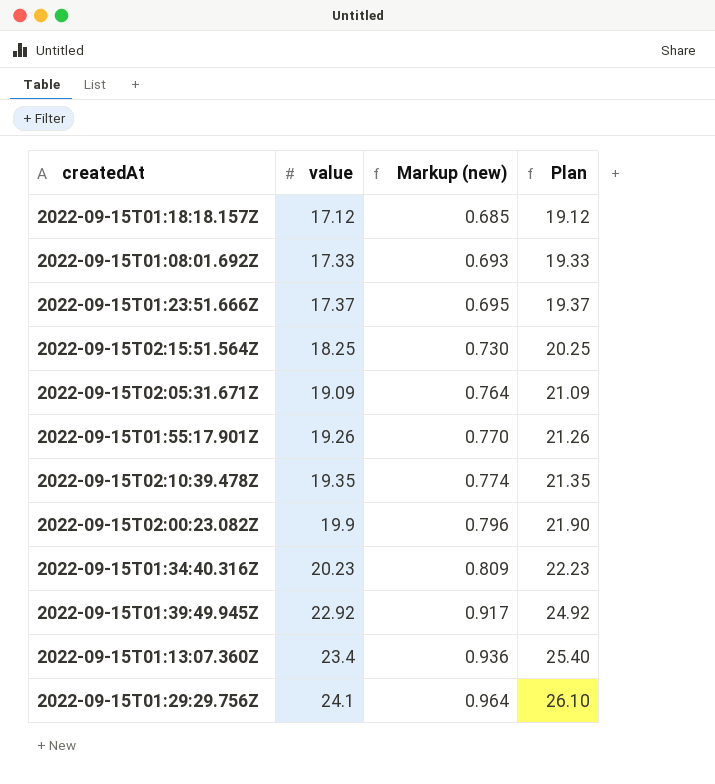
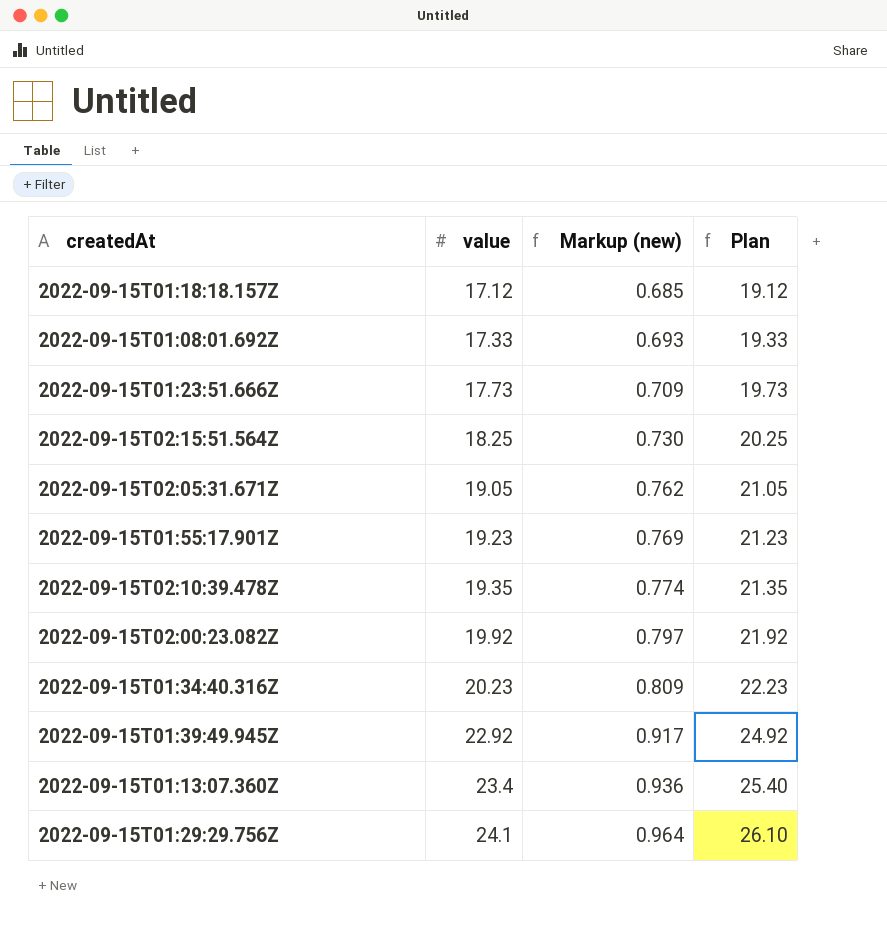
2022-09-15T01:23:51.666Z | value: 17.37 -> 17.73
2022-09-15T01:23:51.666Z | Markup (new): 0.695 -> 0.709
2022-09-15T01:23:51.666Z | Plan: 19.37 -> 19.73
2022-09-15T02:05:31.671Z | value: 19.09 -> 19.05
2022-09-15T02:05:31.671Z | Markup (new): 0.764 -> 0.762
2022-09-15T02:05:31.671Z | Plan: 21.09 -> 21.05
2022-09-15T01:55:17.901Z | value: 19.26 -> 19.23
2022-09-15T01:55:17.901Z | Markup (new): 0.770 -> 0.769
2022-09-15T01:55:17.901Z | Plan: 21.26 -> 21.23
2022-09-15T02:00:23.082Z | value: 19.9 -> 19.92
2022-09-15T02:00:23.082Z | Markup (new): 0.796 -> 0.797
2022-09-15T02:00:23.082Z | Plan: 21.90 -> 21.92

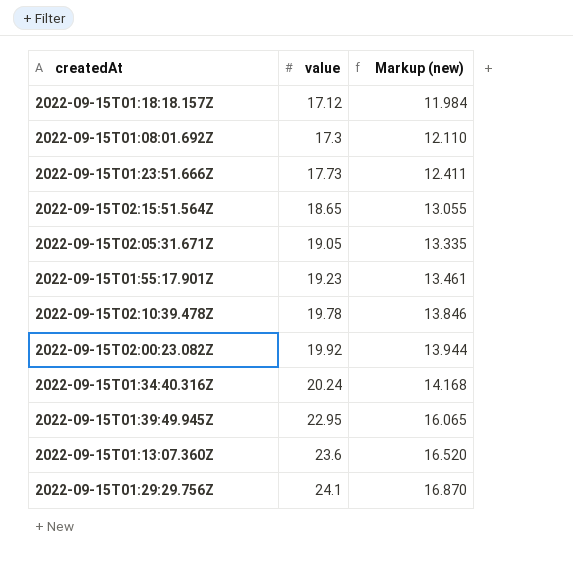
column Plan | formula: [value] + 2 -> none
column Markup (new) | formula: [value] * 0.04 -> [value] * 0.7
2022-09-15T01:08:01.692Z | value: 17.33 -> 17.3
2022-09-15T02:15:51.564Z | value: 18.25 -> 18.65
2022-09-15T02:10:39.478Z | value: 19.35 -> 19.78
2022-09-15T01:34:40.316Z | value: 20.23 -> 20.24
2022-09-15T01:39:49.945Z | value: 22.92 -> 22.95
2022-09-15T01:13:07.360Z | value: 23.4 -> 23.6

